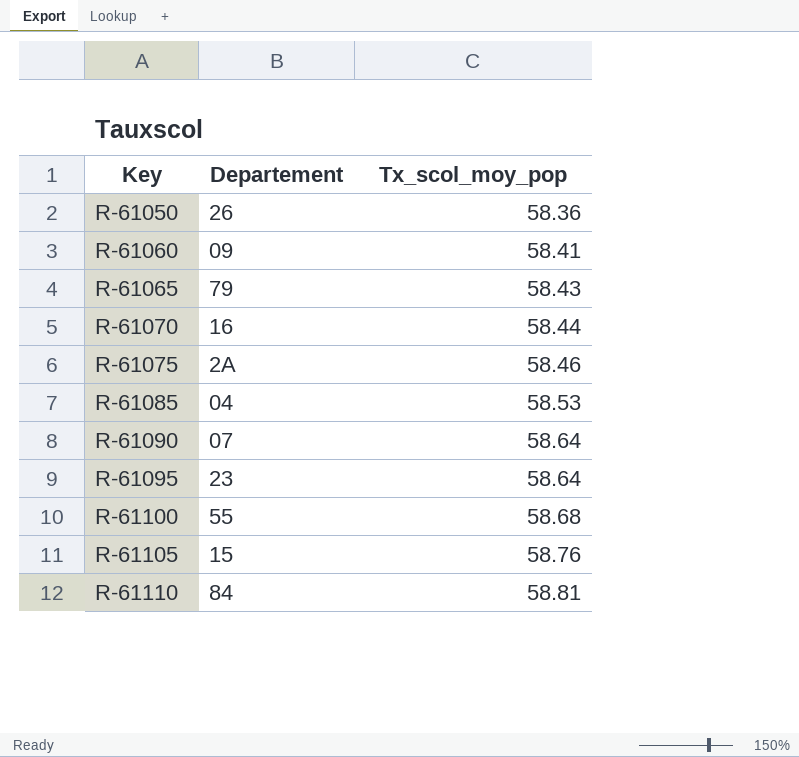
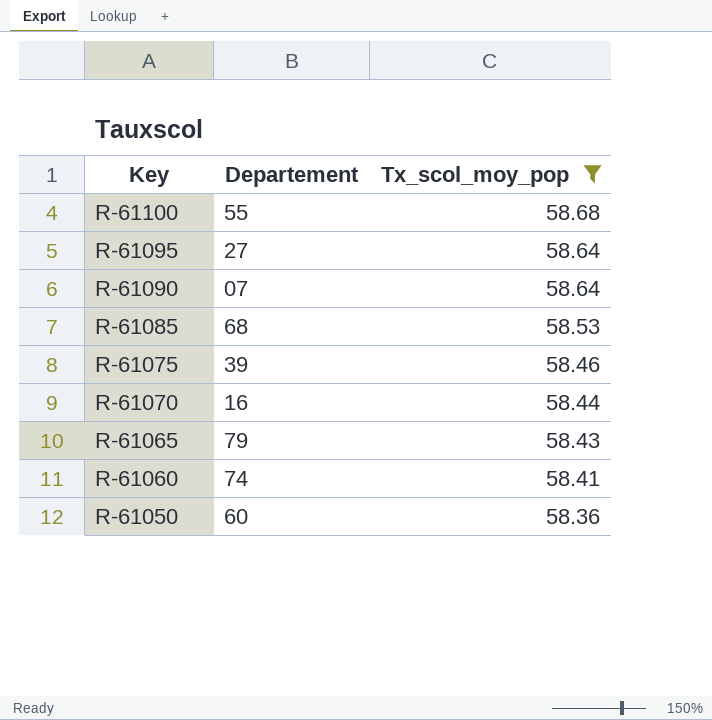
filter: none -> Tx_scol_moy_pop <= 58.68
row order: Key ascending -> Key descending
R-61095 | Departement: 23 -> 27
R-61085 | Departement: 04 -> 68
R-61075 | Departement: 2A -> 39
R-61060 | Departement: 09 -> 74
R-61050 | Departement: 26 -> 60

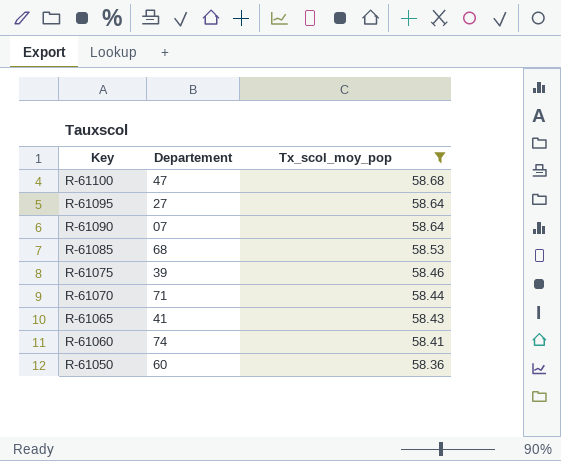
R-61100 | Departement: 55 -> 47
R-61070 | Departement: 16 -> 71
R-61065 | Departement: 79 -> 41

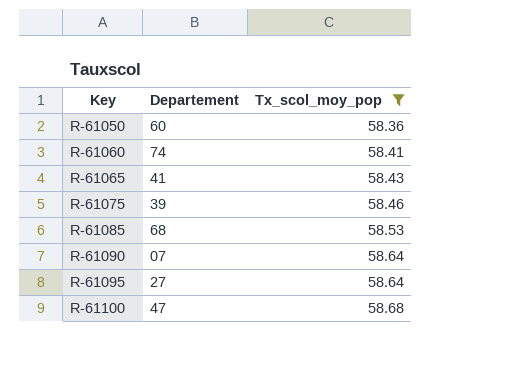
row order: Key descending -> Key ascending
row R-61070: 71 | 58.44 -> none

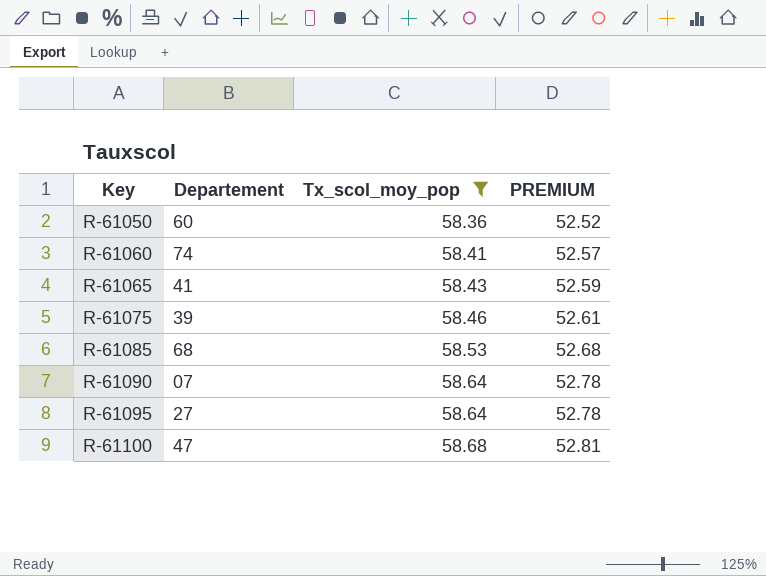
column PREMIUM | formula: none -> [Tx_scol_moy_pop] * 0.9

